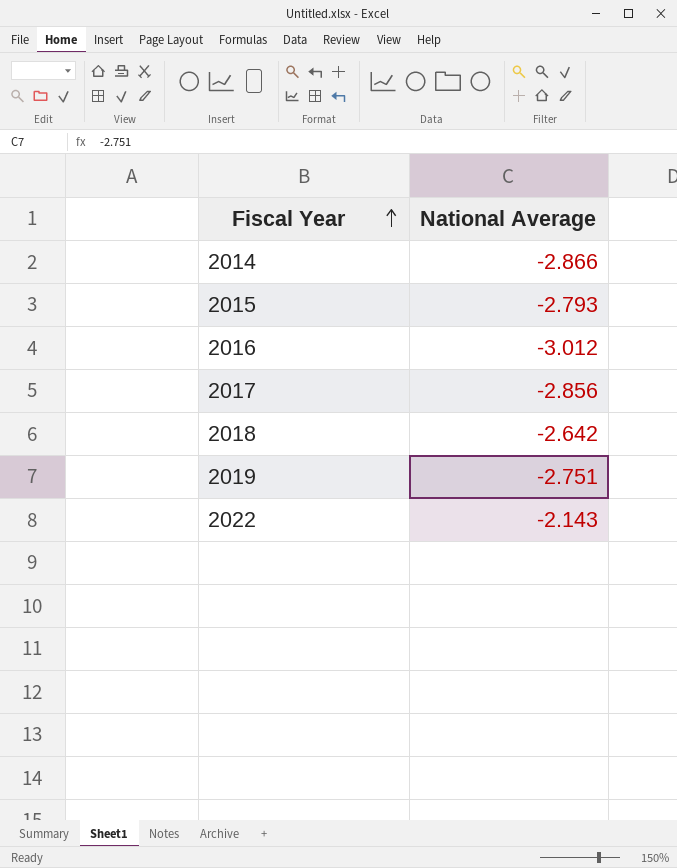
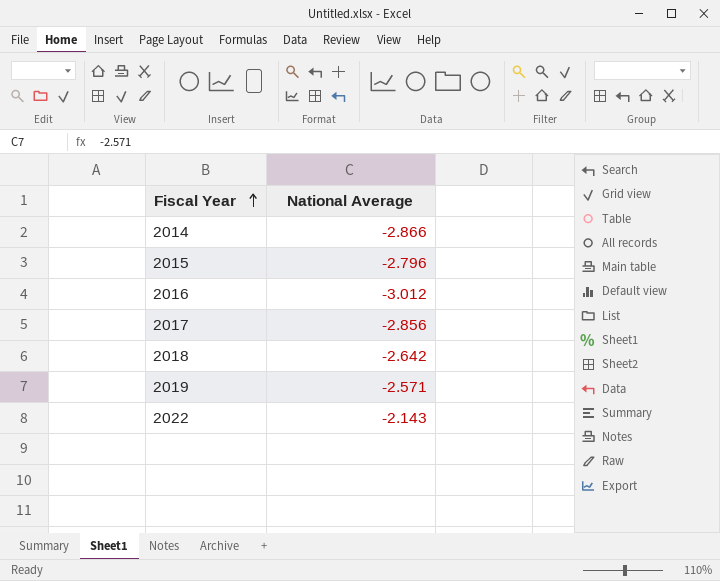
2015 | National Average: -2.793 -> -2.796
2019 | National Average: -2.751 -> -2.571

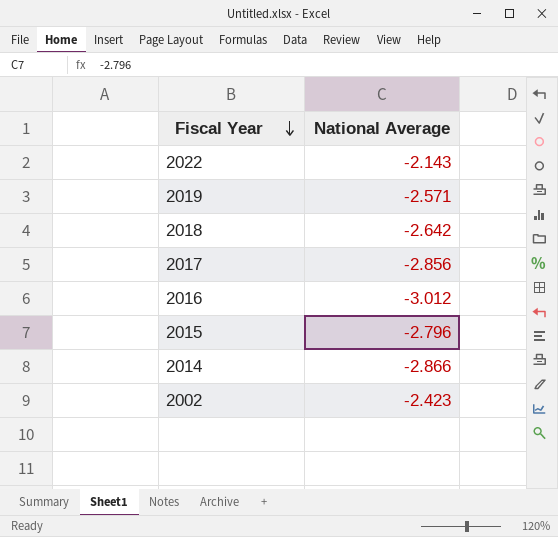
row order: Fiscal Year ascending -> Fiscal Year descending
row 2002: none -> -2.423

